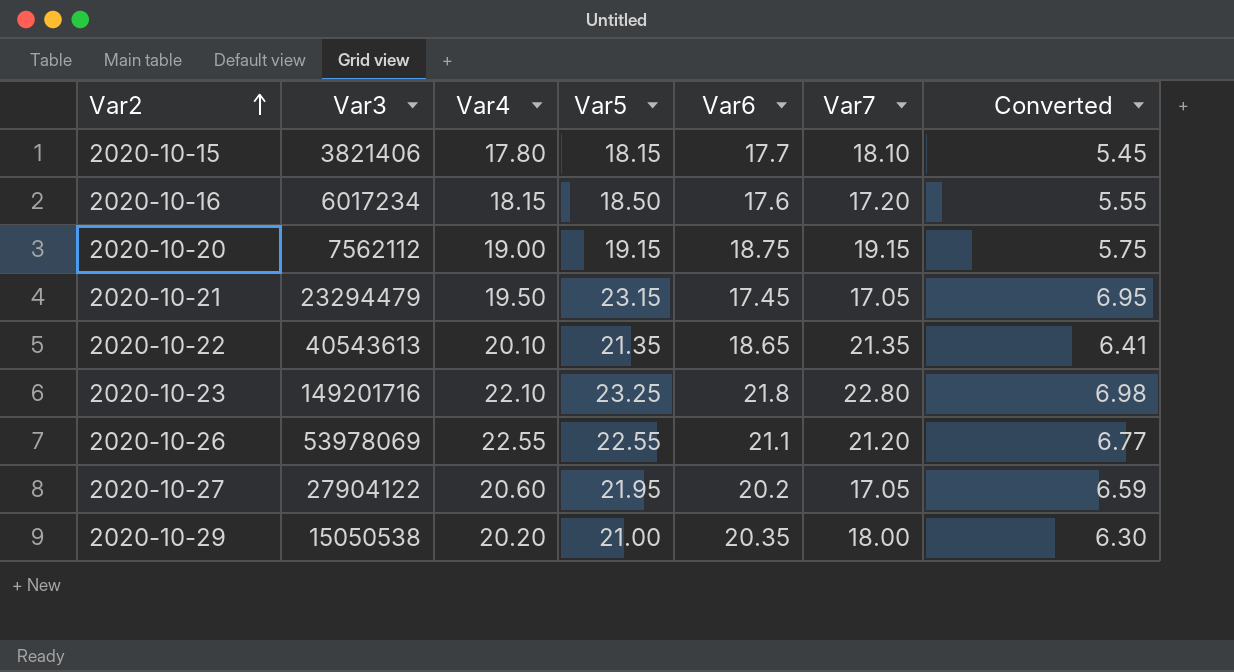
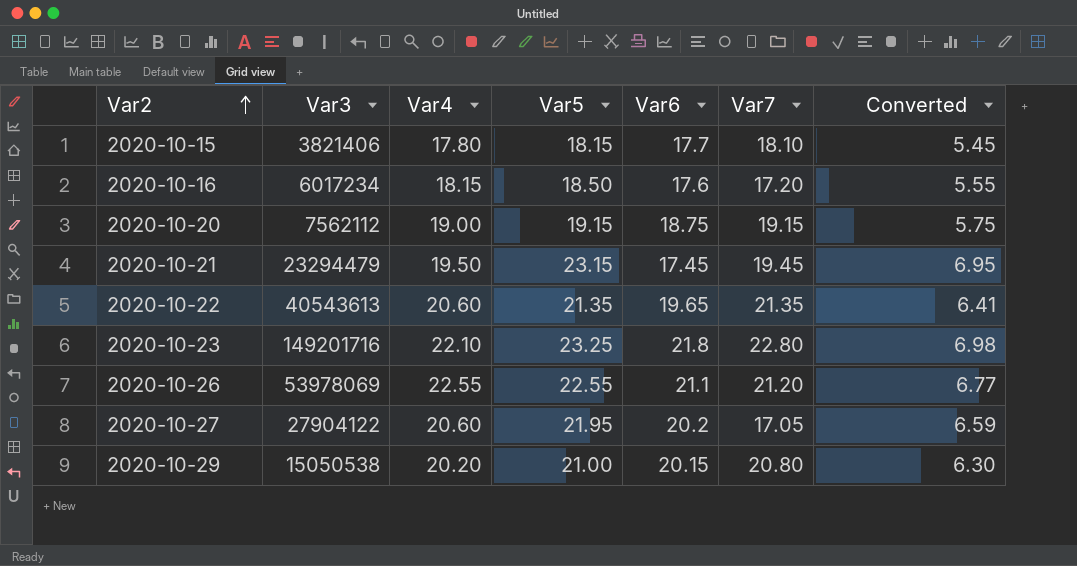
2020-10-21 | Var7: 17.05 -> 19.45
2020-10-22 | Var4: 20.10 -> 20.60
2020-10-22 | Var6: 18.65 -> 19.65
2020-10-29 | Var6: 20.35 -> 20.15
2020-10-29 | Var7: 18.00 -> 20.80

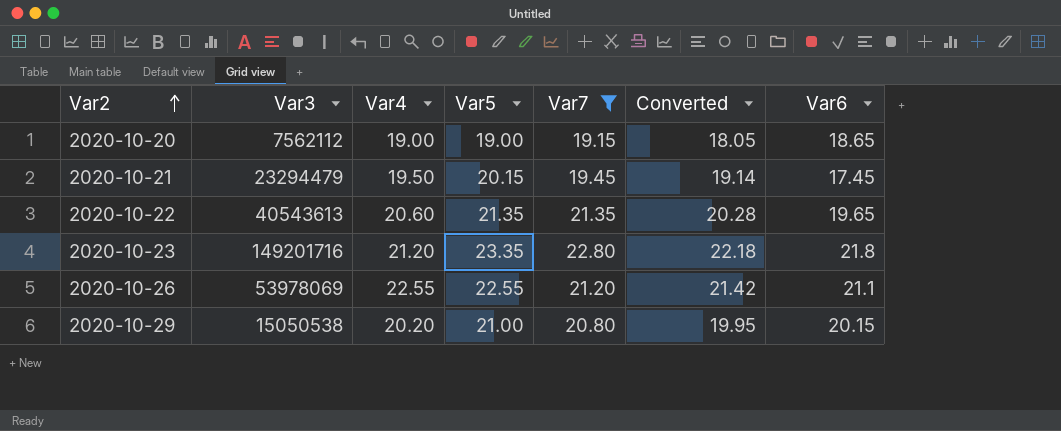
filter: none -> Var7 >= 19.15
column Converted | formula: [Var5] * 0.3 -> [Var5] * 0.95
column Var6 | position: 5 -> 7
2020-10-20 | Var5: 19.15 -> 19.00
2020-10-20 | Var6: 18.75 -> 18.65
2020-10-21 | Var5: 23.15 -> 20.15
2020-10-23 | Var4: 22.10 -> 21.20
2020-10-23 | Var5: 23.25 -> 23.35

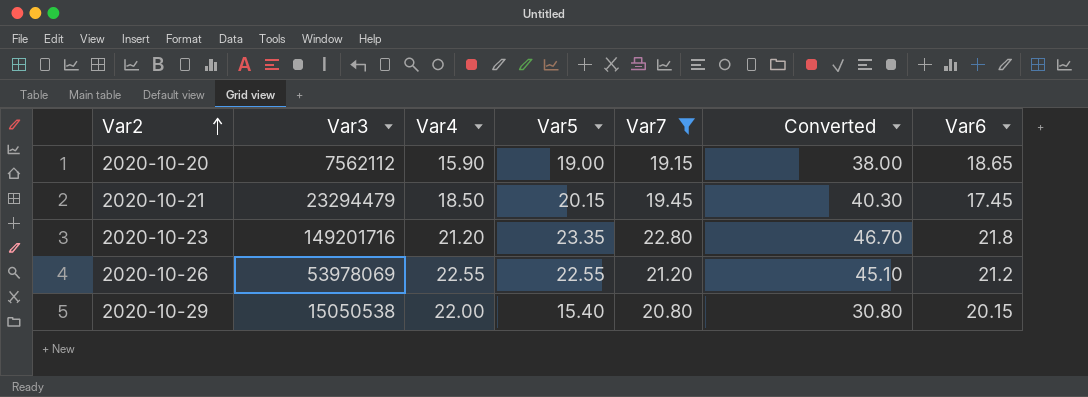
column Converted | formula: [Var5] * 0.95 -> [Var5] * 2
row 2020-10-22: 40543613 | 20.60 | 21.35 | 21.35 | 20.28 | 19.65 -> none
2020-10-20 | Var4: 19.00 -> 15.90
2020-10-21 | Var4: 19.50 -> 18.50
2020-10-26 | Var6: 21.1 -> 21.2
2020-10-29 | Var4: 20.20 -> 22.00
2020-10-29 | Var5: 21.00 -> 15.40

